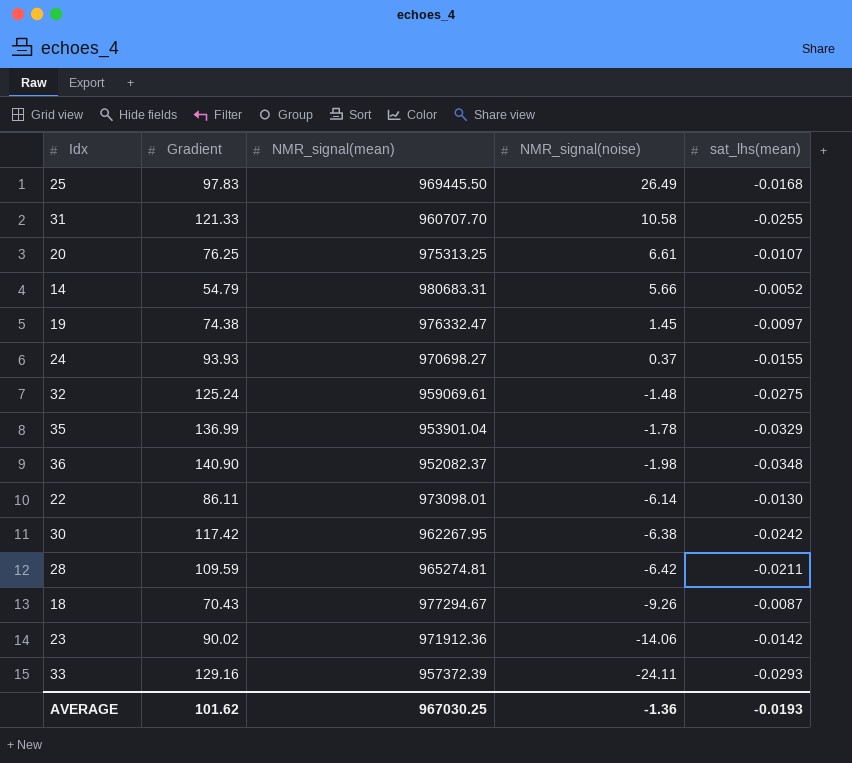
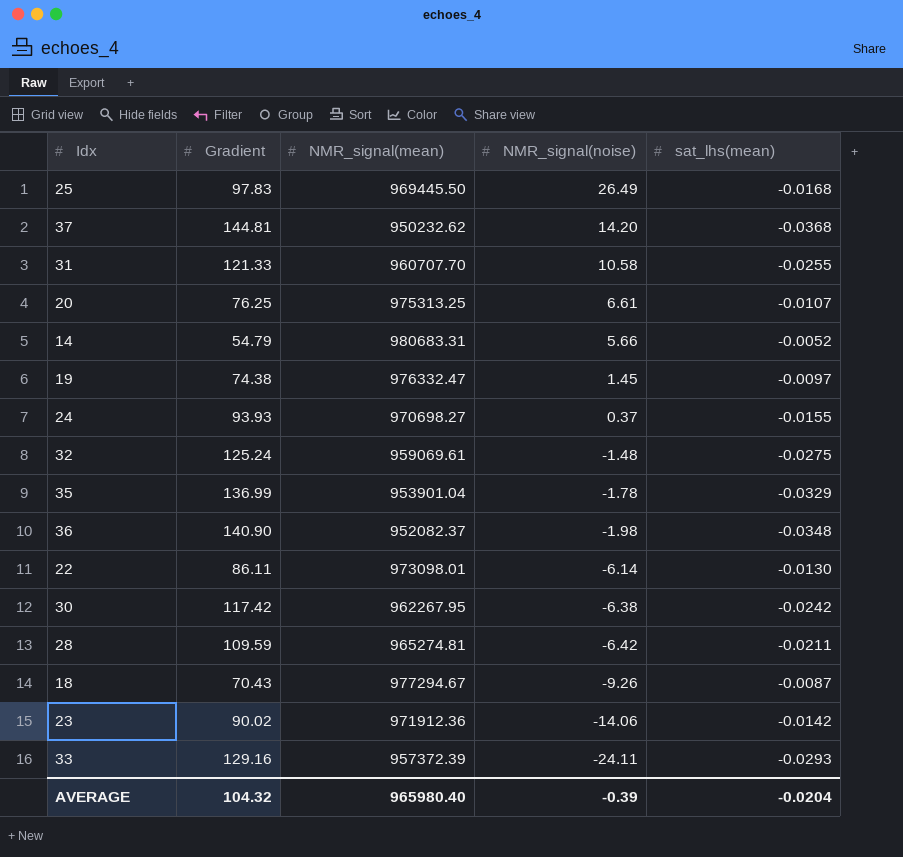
row 37: none -> 144.81 | 950232.62 | 14.20 | -0.0368
AVERAGE | Gradient: 101.62 -> 104.32
AVERAGE | NMR_signal(mean): 967030.25 -> 965980.40
AVERAGE | NMR_signal(noise): -1.36 -> -0.39
AVERAGE | sat_lhs(mean): -0.0193 -> -0.0204

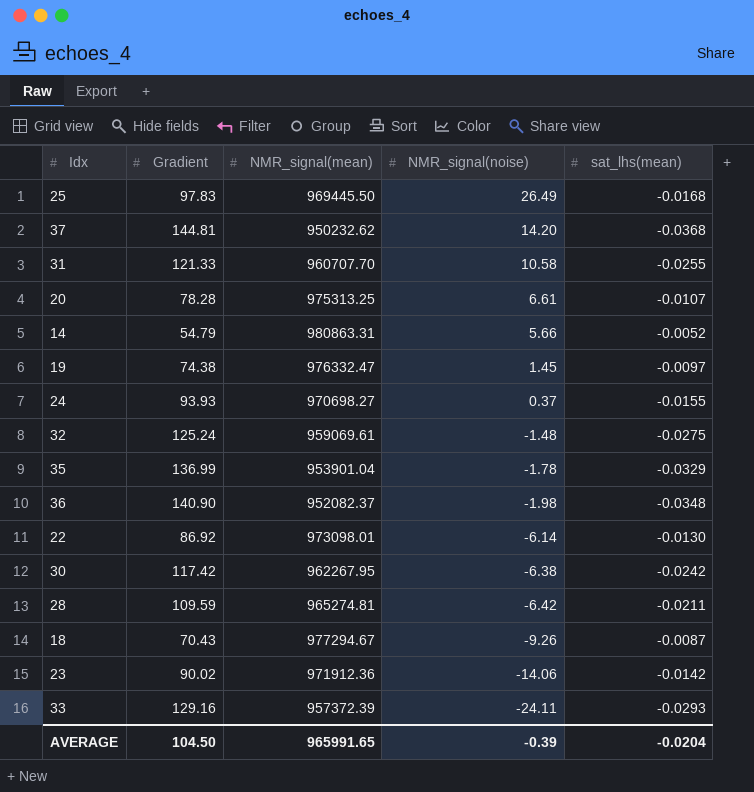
20 | Gradient: 76.25 -> 78.28
14 | NMR_signal(mean): 980683.31 -> 980863.31
22 | Gradient: 86.11 -> 86.92
AVERAGE | Gradient: 104.32 -> 104.50
AVERAGE | NMR_signal(mean): 965980.40 -> 965991.65

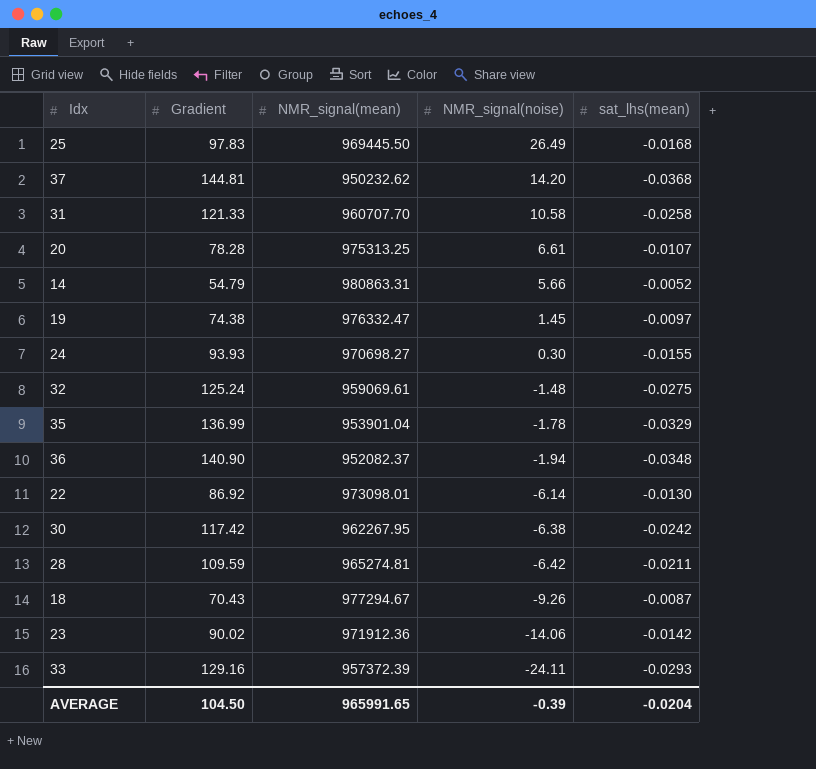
31 | sat_lhs(mean): -0.0255 -> -0.0258
24 | NMR_signal(noise): 0.37 -> 0.30
36 | NMR_signal(noise): -1.98 -> -1.94

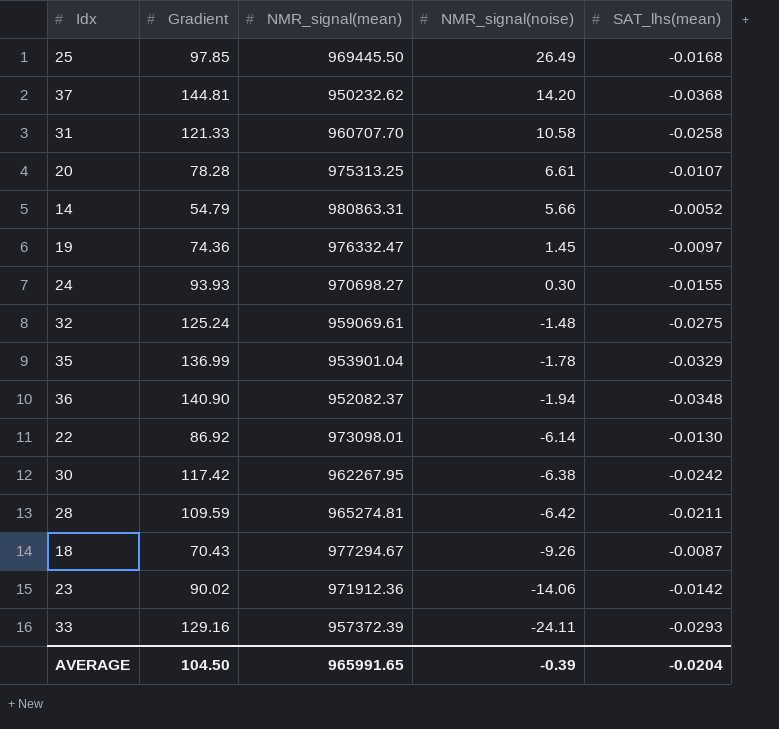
column name: sat_lhs(mean) -> SAT_lhs(mean)
25 | Gradient: 97.83 -> 97.85
19 | Gradient: 74.38 -> 74.36

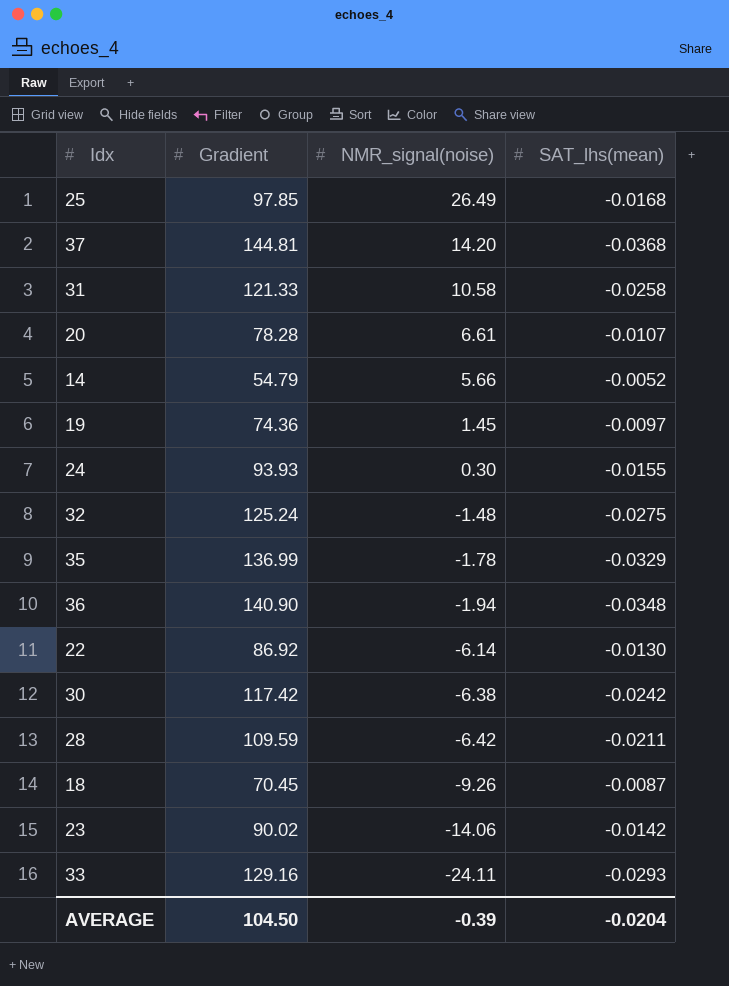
column NMR_signal(mean) | position: 3 -> none
18 | Gradient: 70.43 -> 70.45

